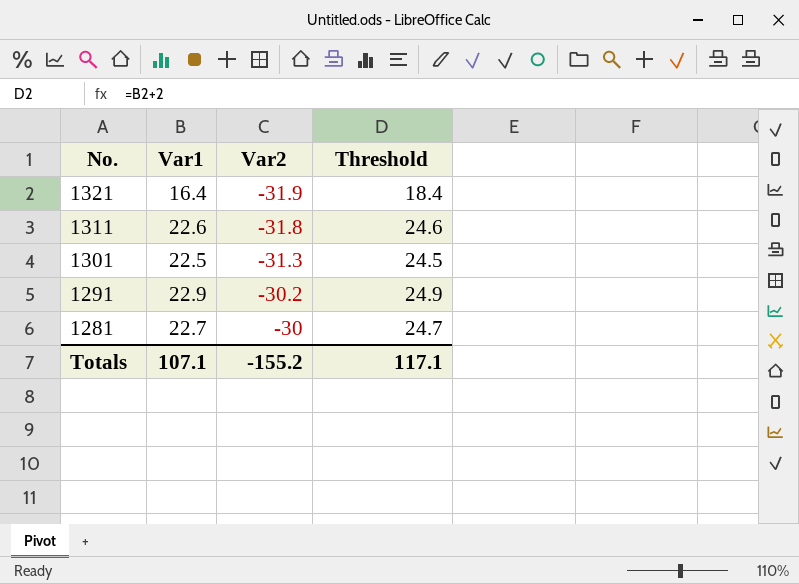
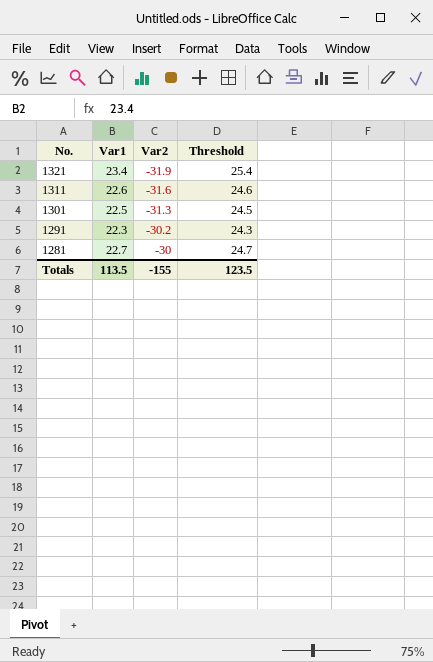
1321 | Var1: 16.4 -> 23.4
1321 | Threshold: 18.4 -> 25.4
1311 | Var2: -31.8 -> -31.6
1291 | Var1: 22.9 -> 22.3
1291 | Threshold: 24.9 -> 24.3
Totals | Var1: 107.1 -> 113.5
Totals | Var2: -155.2 -> -155
Totals | Threshold: 117.1 -> 123.5

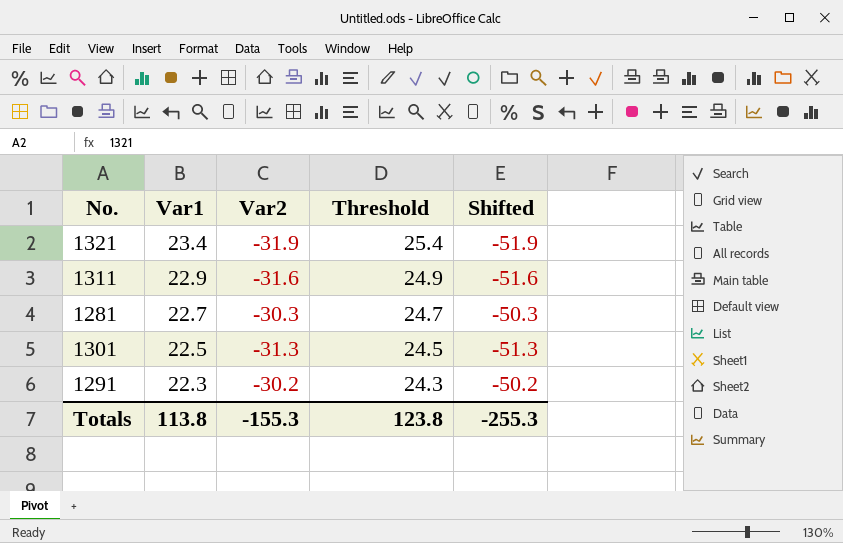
row order: No. descending -> Var1 descending
column Shifted | formula: none -> [Var2] - 20
1311 | Var1: 22.6 -> 22.9
1311 | Threshold: 24.6 -> 24.9
1281 | Var2: -30 -> -30.3
Totals | Var1: 113.5 -> 113.8
Totals | Var2: -155 -> -155.3
Totals | Threshold: 123.5 -> 123.8

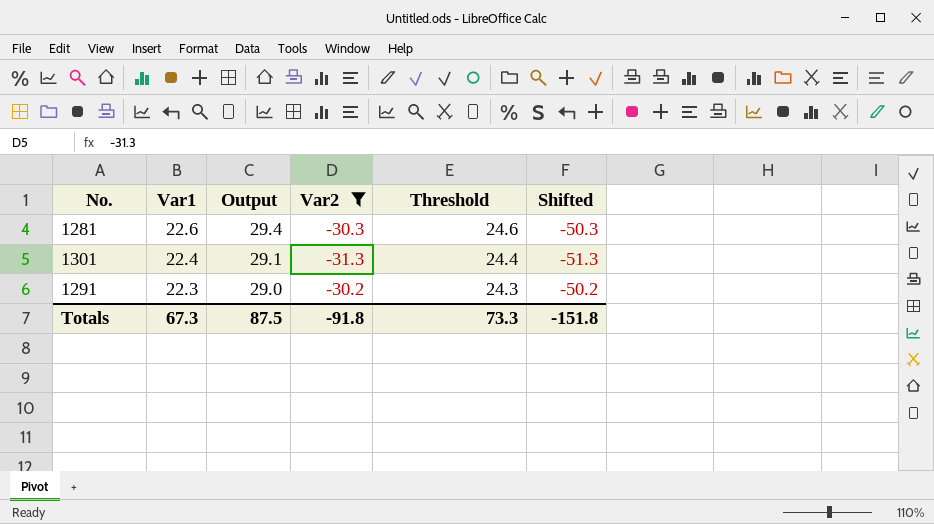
filter: none -> Var2 >= -31.3
column Output | formula: none -> [Var1] * 1.3
1281 | Var1: 22.7 -> 22.6
1281 | Threshold: 24.7 -> 24.6
1301 | Var1: 22.5 -> 22.4
1301 | Threshold: 24.5 -> 24.4
Totals | Var1: 113.8 -> 67.3
Totals | Var2: -155.3 -> -91.8
Totals | Threshold: 123.8 -> 73.3
Totals | Shifted: -255.3 -> -151.8

